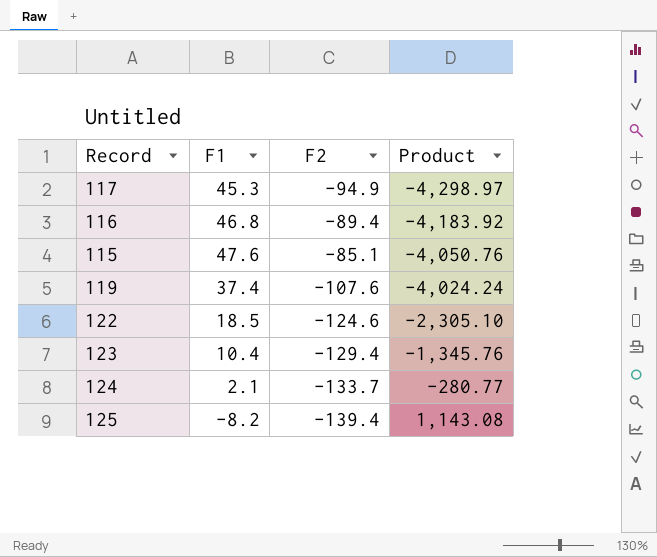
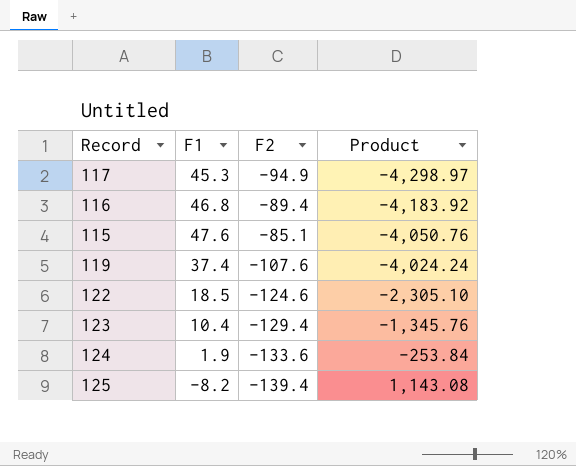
124 | F1: 2.1 -> 1.9
124 | F2: -133.7 -> -133.6
124 | Product: -280.77 -> -253.84

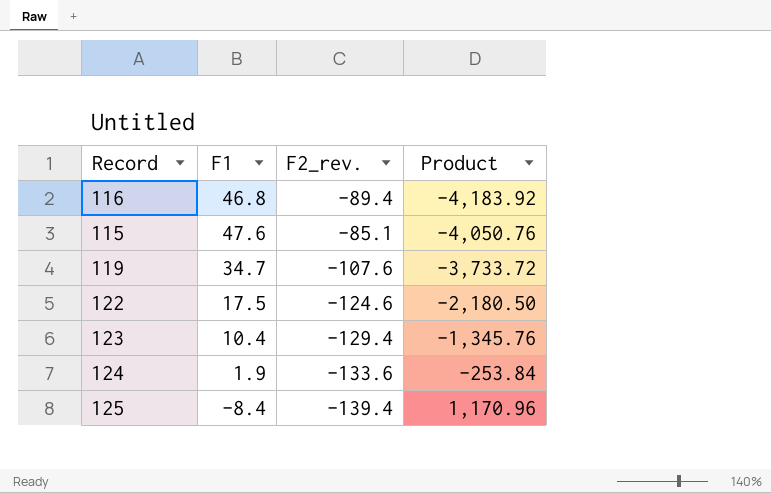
column name: F2 -> F2_rev.
row 117: 45.3 | -94.9 | -4,298.97 -> none
119 | F1: 37.4 -> 34.7
119 | Product: -4,024.24 -> -3,733.72
122 | F1: 18.5 -> 17.5
122 | Product: -2,305.10 -> -2,180.50
125 | F1: -8.2 -> -8.4
125 | Product: 1,143.08 -> 1,170.96

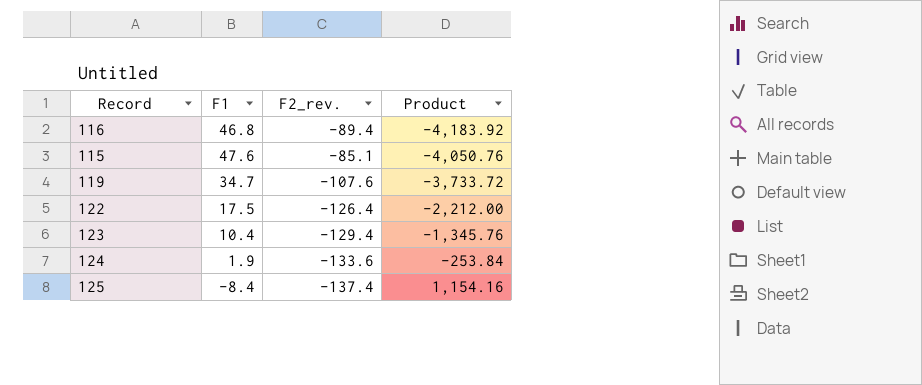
122 | F2_rev.: -124.6 -> -126.4
122 | Product: -2,180.50 -> -2,212.00
125 | F2_rev.: -139.4 -> -137.4
125 | Product: 1,170.96 -> 1,154.16

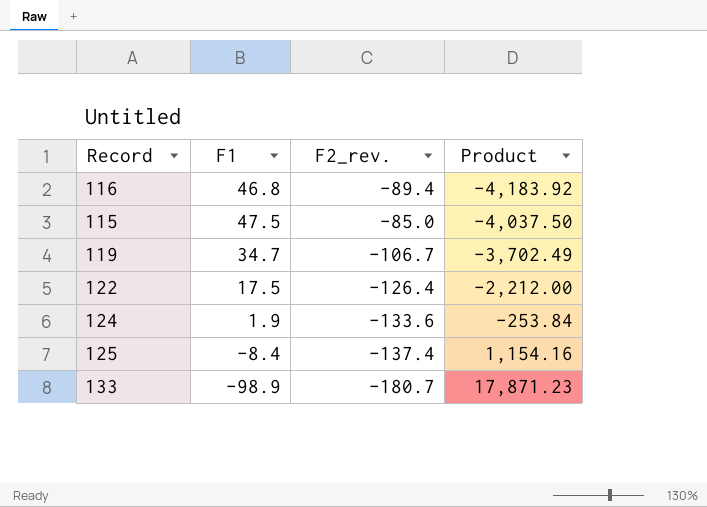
row 123: 10.4 | -129.4 | -1,345.76 -> none
115 | F1: 47.6 -> 47.5
115 | F2_rev.: -85.1 -> -85.0
115 | Product: -4,050.76 -> -4,037.50
119 | F2_rev.: -107.6 -> -106.7
119 | Product: -3,733.72 -> -3,702.49
row 133: none -> -98.9 | -180.7 | 17,871.23

